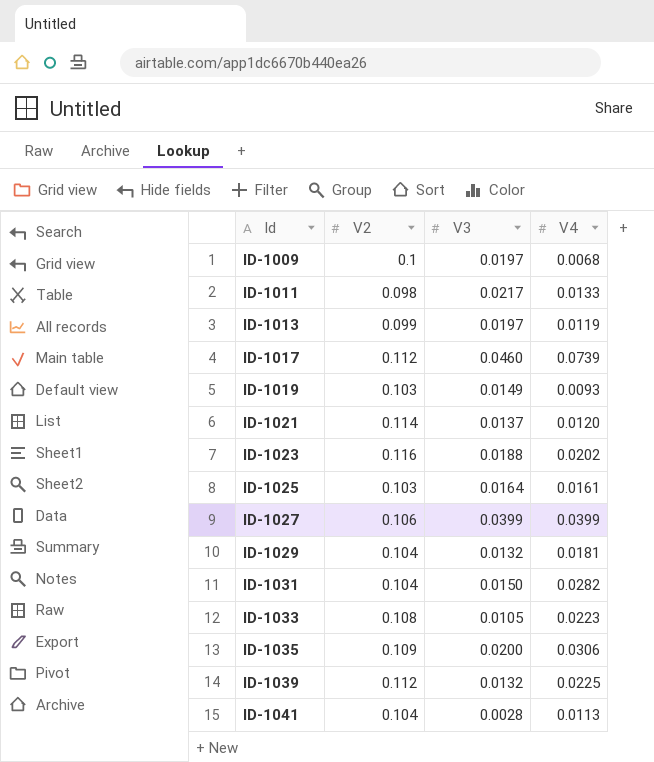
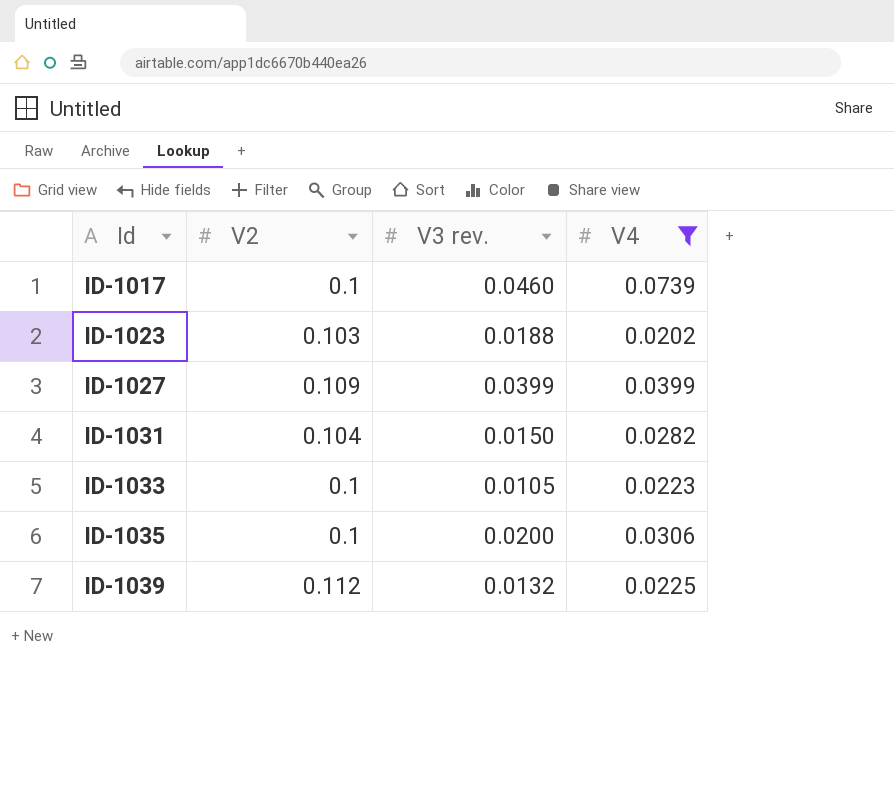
filter: none -> V4 >= 0.0202
column name: V3 -> V3 rev.
ID-1017 | V2: 0.112 -> 0.1
ID-1023 | V2: 0.116 -> 0.103
ID-1027 | V2: 0.106 -> 0.109
ID-1033 | V2: 0.108 -> 0.1
ID-1035 | V2: 0.109 -> 0.1

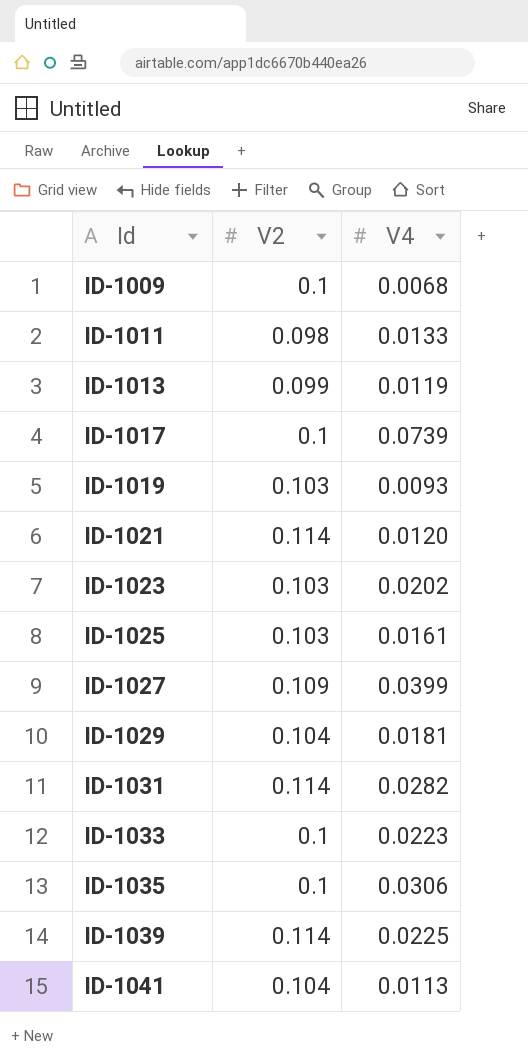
filter: V4 >= 0.0202 -> none
column V3 rev. | position: 3 -> none
ID-1031 | V2: 0.104 -> 0.114
ID-1039 | V2: 0.112 -> 0.114

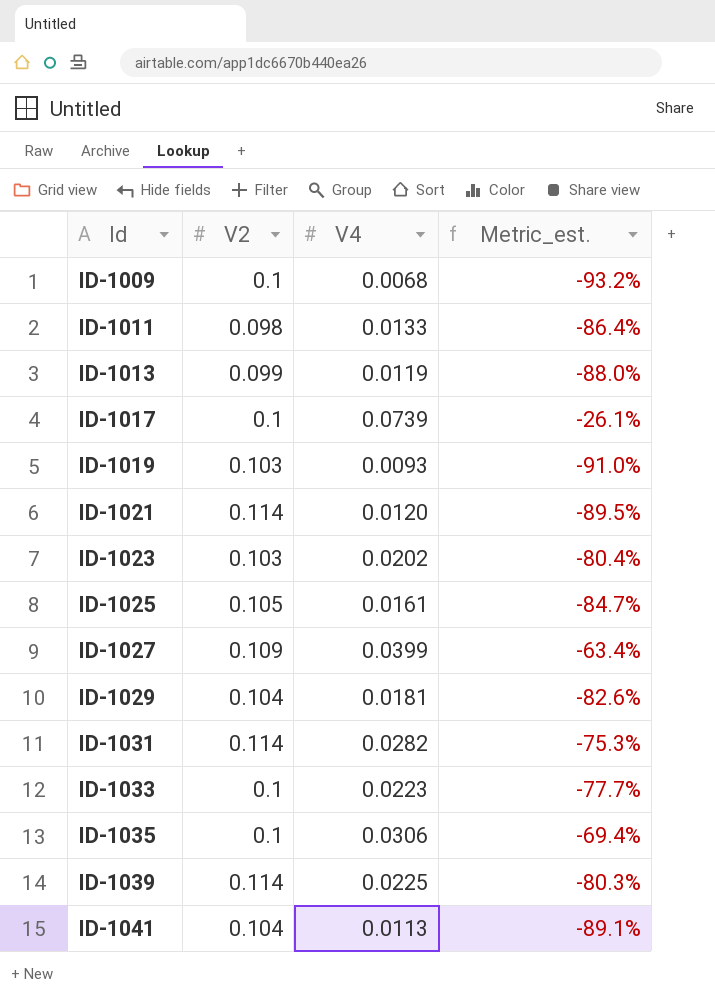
column Metric_est. | formula: none -> ([V4] - [V2]) / [V2]
ID-1025 | V2: 0.103 -> 0.105

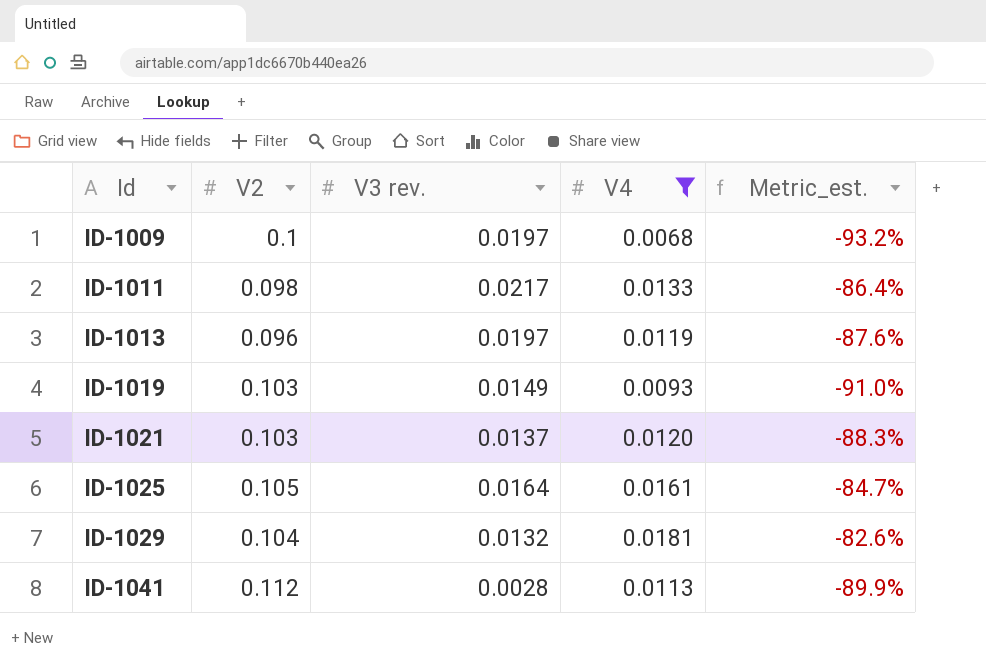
filter: none -> V4 <= 0.0181
column V3 rev. | position: none -> 3
ID-1013 | V2: 0.099 -> 0.096
ID-1013 | Metric_est.: -88.0% -> -87.6%
ID-1021 | V2: 0.114 -> 0.103
ID-1021 | Metric_est.: -89.5% -> -88.3%
ID-1041 | V2: 0.104 -> 0.112
ID-1041 | Metric_est.: -89.1% -> -89.9%

